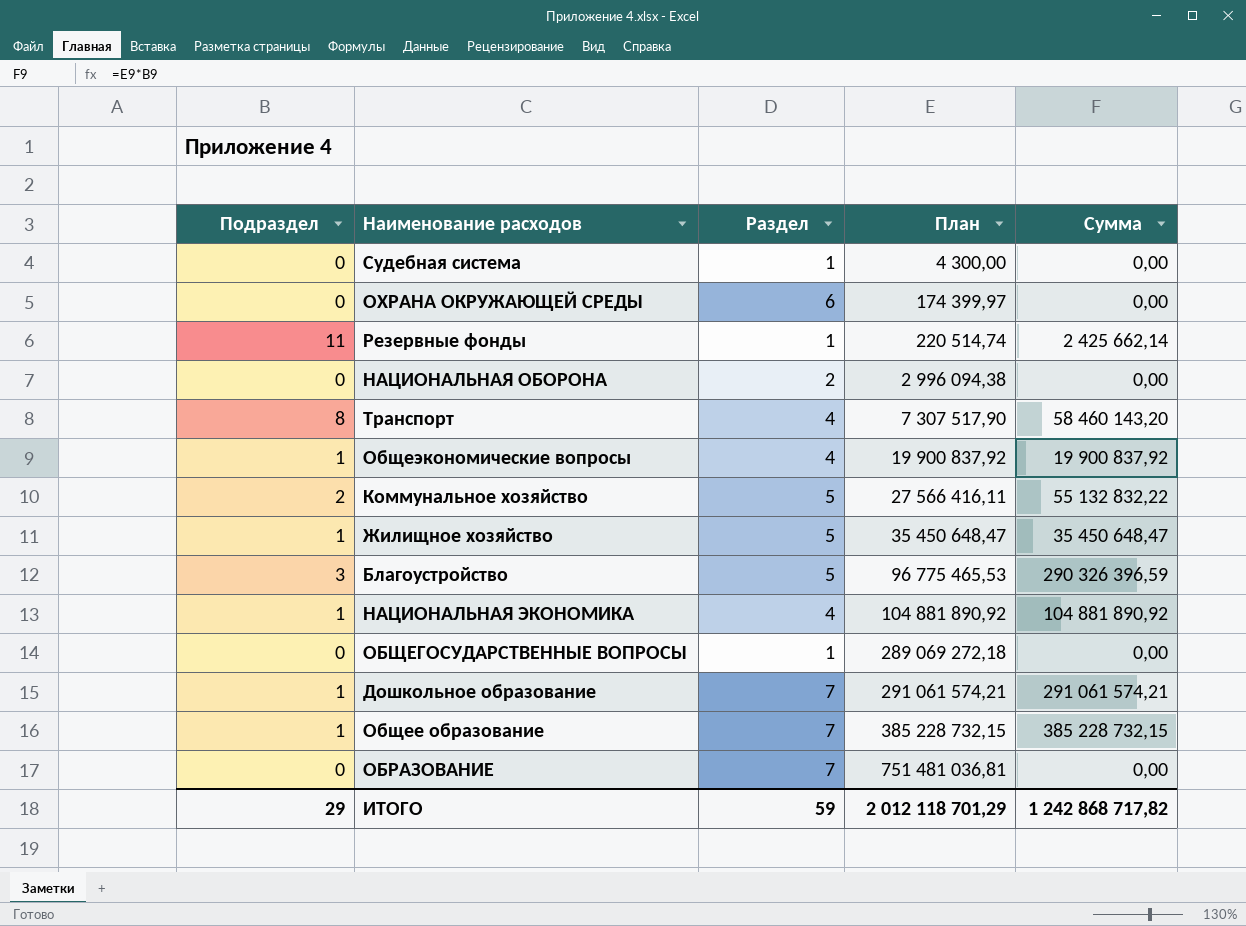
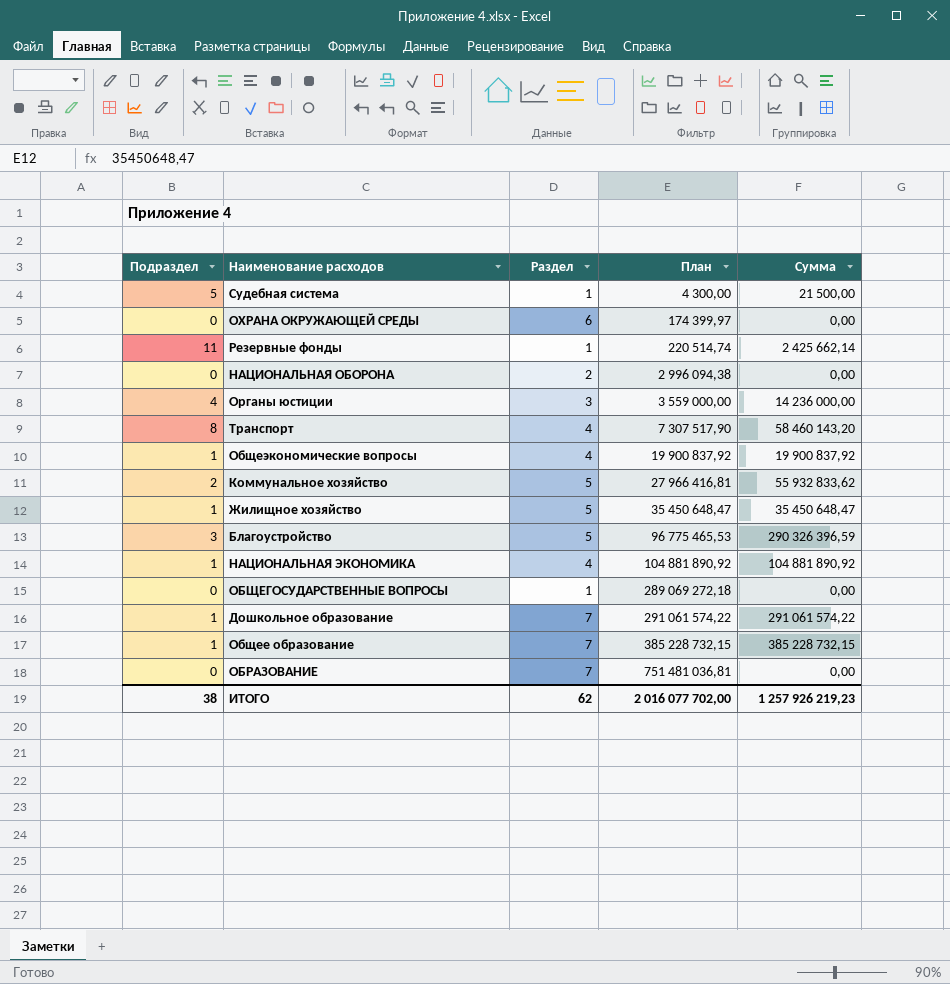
Судебная система | Подраздел: 0 -> 5
Судебная система | Сумма: 0,00 -> 21 500,00
row Органы юстиции: none -> 4 | 3 | 3 559 000,00 | 14 236 000,00
Коммунальное хозяйство | План: 27 566 416,11 -> 27 966 416,81
Коммунальное хозяйство | Сумма: 55 132 832,22 -> 55 932 833,62
Дошкольное образование | План: 291 061 574,21 -> 291 061 574,22
Дошкольное образование | Сумма: 291 061 574,21 -> 291 061 574,22
ИТОГО | Подраздел: 29 -> 38
ИТОГО | Раздел: 59 -> 62
ИТОГО | План: 2 012 118 701,29 -> 2 016 077 702,00
ИТОГО | Сумма: 1 242 868 717,82 -> 1 257 926 219,23

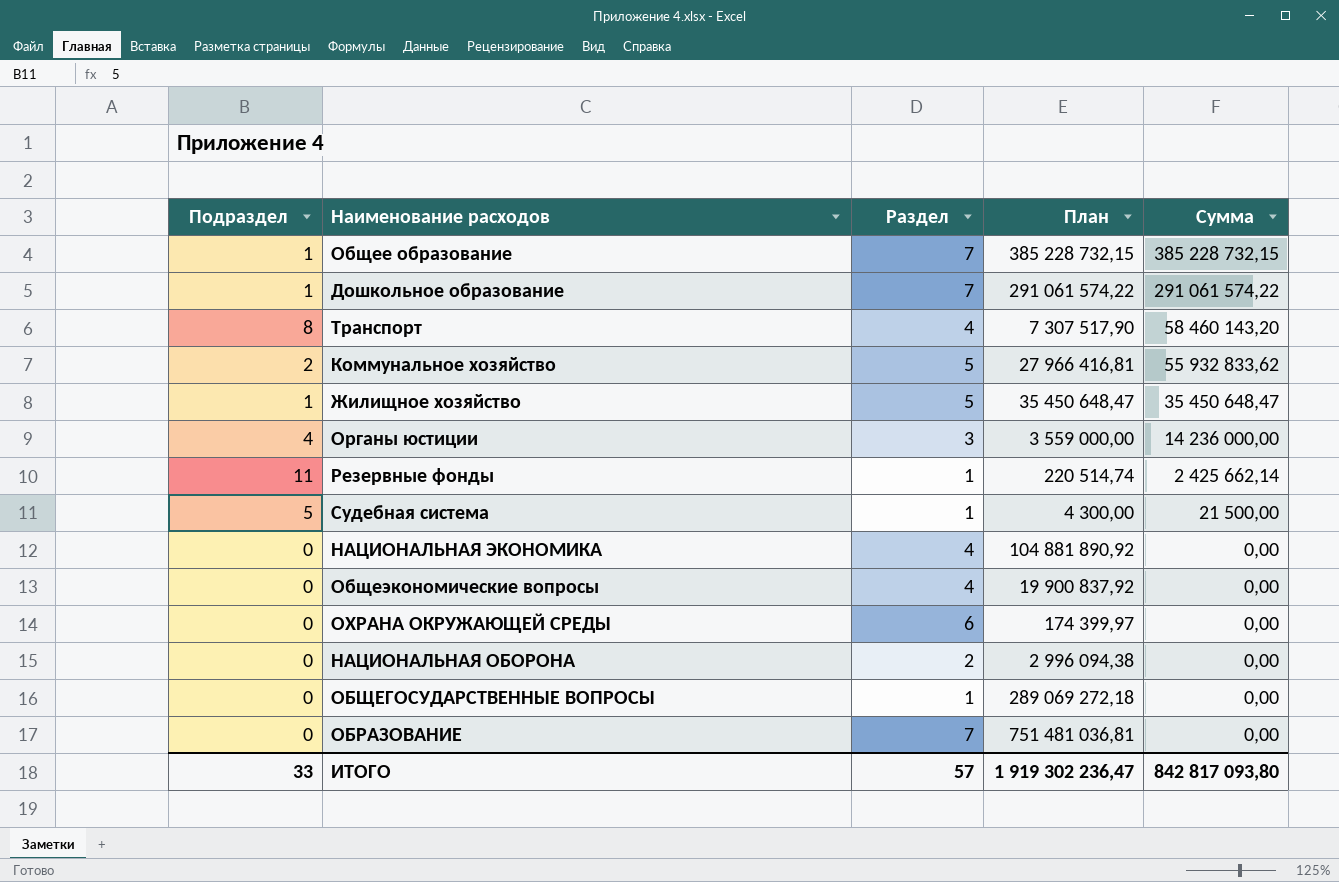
row order: План ascending -> Сумма descending
row Благоустройство: 3 | 5 | 96 775 465,53 | 290 326 396,59 -> none
НАЦИОНАЛЬНАЯ ЭКОНОМИКА | Подраздел: 1 -> 0
НАЦИОНАЛЬНАЯ ЭКОНОМИКА | Сумма: 104 881 890,92 -> 0,00
Общеэкономические вопросы | Подраздел: 1 -> 0
Общеэкономические вопросы | Сумма: 19 900 837,92 -> 0,00
ИТОГО | Подраздел: 38 -> 33
ИТОГО | Раздел: 62 -> 57
ИТОГО | План: 2 016 077 702,00 -> 1 919 302 236,47
ИТОГО | Сумма: 1 257 926 219,23 -> 842 817 093,80

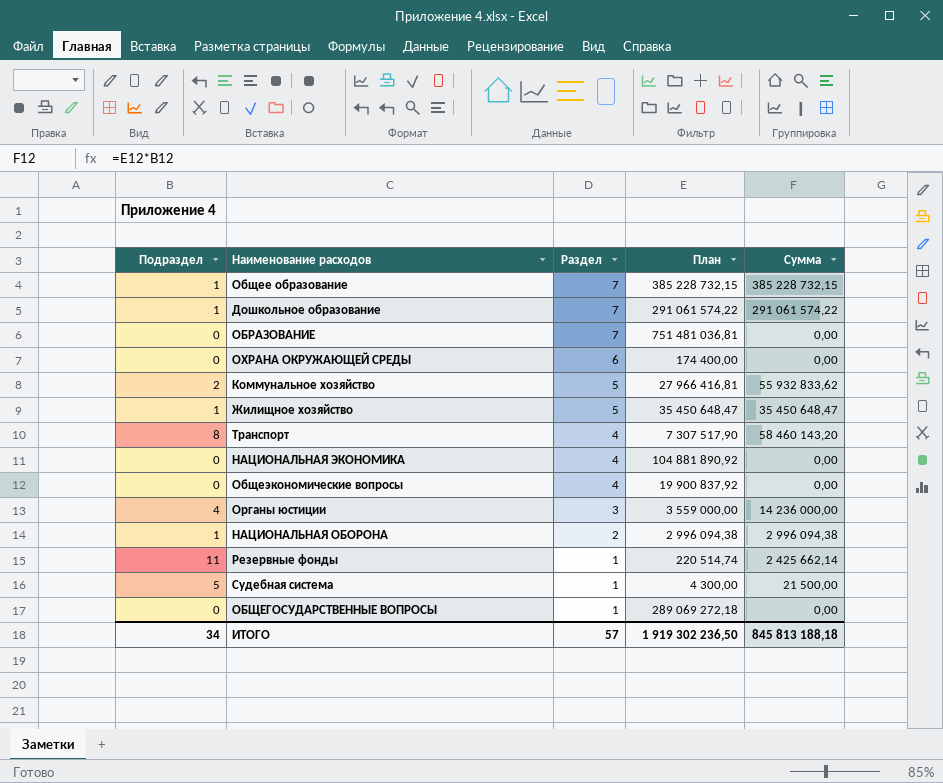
row order: Сумма descending -> Раздел descending
ОХРАНА ОКРУЖАЮЩЕЙ СРЕДЫ | План: 174 399,97 -> 174 400,00
НАЦИОНАЛЬНАЯ ОБОРОНА | Подраздел: 0 -> 1
НАЦИОНАЛЬНАЯ ОБОРОНА | Сумма: 0,00 -> 2 996 094,38
ИТОГО | Подраздел: 33 -> 34
ИТОГО | План: 1 919 302 236,47 -> 1 919 302 236,50
ИТОГО | Сумма: 842 817 093,80 -> 845 813 188,18

